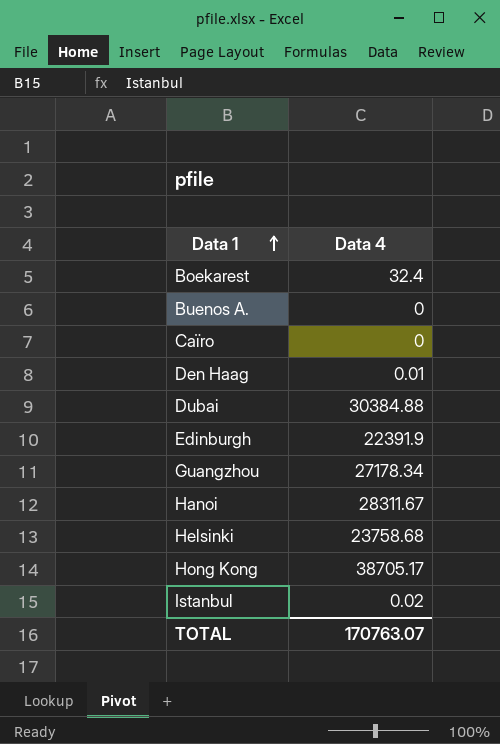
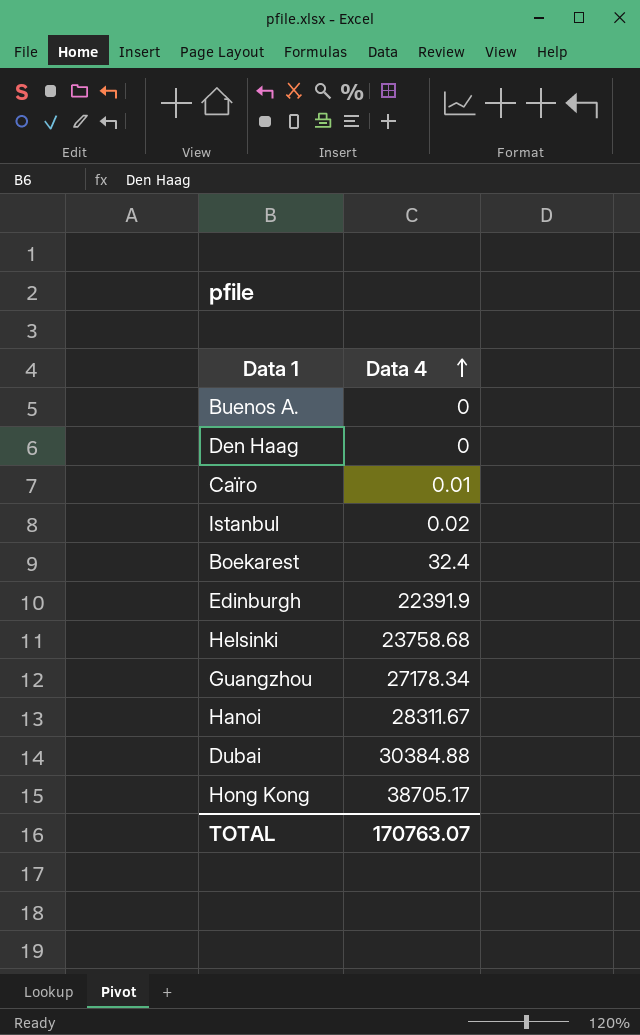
row order: Data 1 ascending -> Data 4 ascending
Den Haag | Data 4: 0.01 -> 0
Caïro | Data 4: 0 -> 0.01

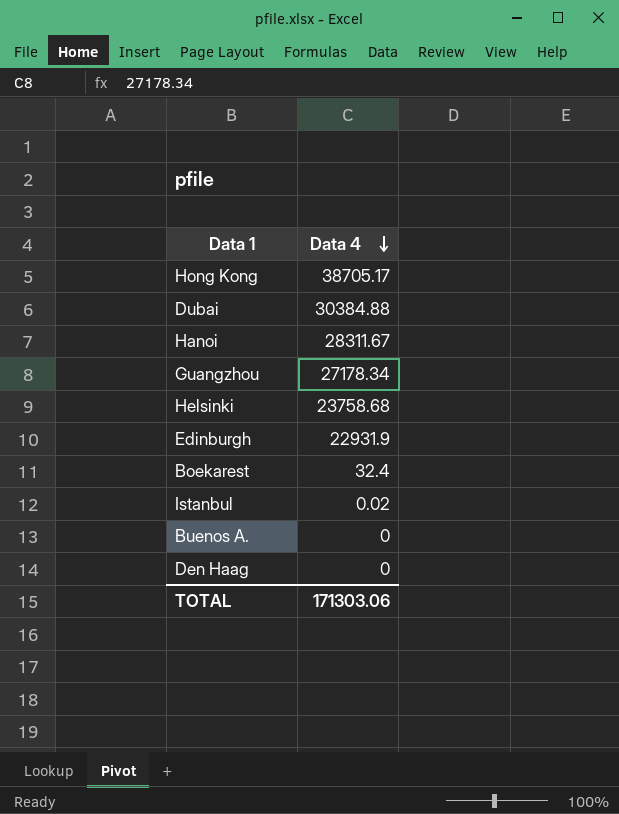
row order: Data 4 ascending -> Data 4 descending
row Caïro: 0.01 -> none
Edinburgh | Data 4: 22391.9 -> 22931.9
TOTAL | Data 4: 170763.07 -> 171303.06

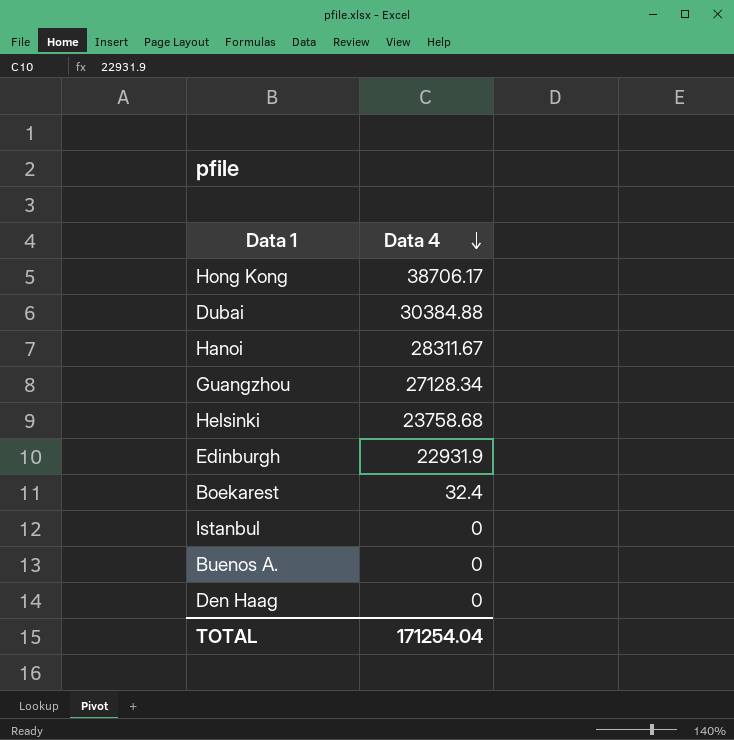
Hong Kong | Data 4: 38705.17 -> 38706.17
Guangzhou | Data 4: 27178.34 -> 27128.34
Istanbul | Data 4: 0.02 -> 0
TOTAL | Data 4: 171303.06 -> 171254.04

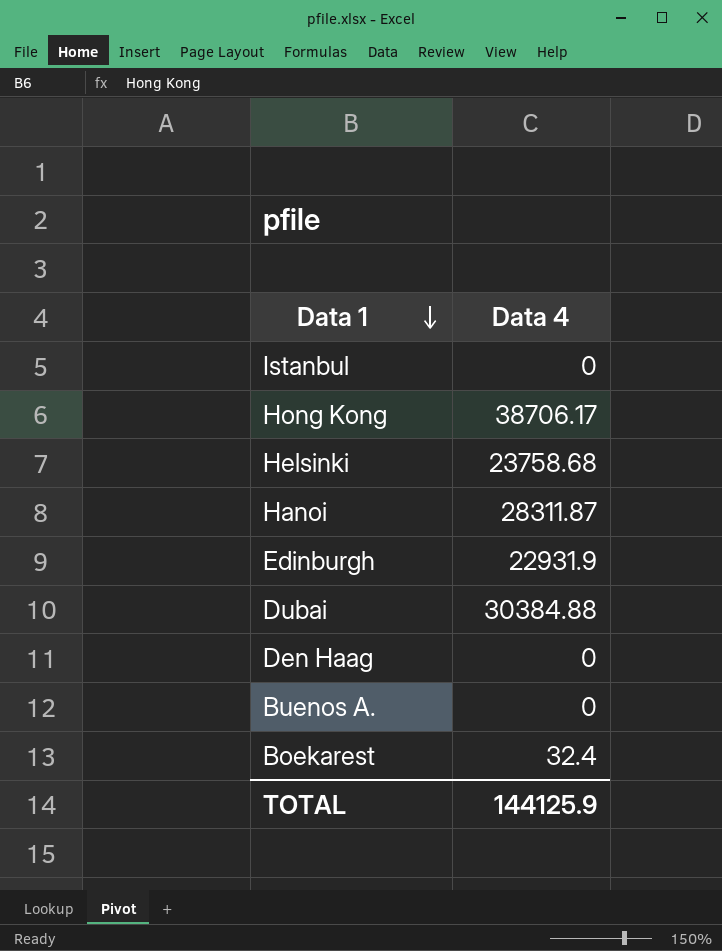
row order: Data 4 descending -> Data 1 descending
row Guangzhou: 27128.34 -> none
Hanoi | Data 4: 28311.67 -> 28311.87
TOTAL | Data 4: 171254.04 -> 144125.9

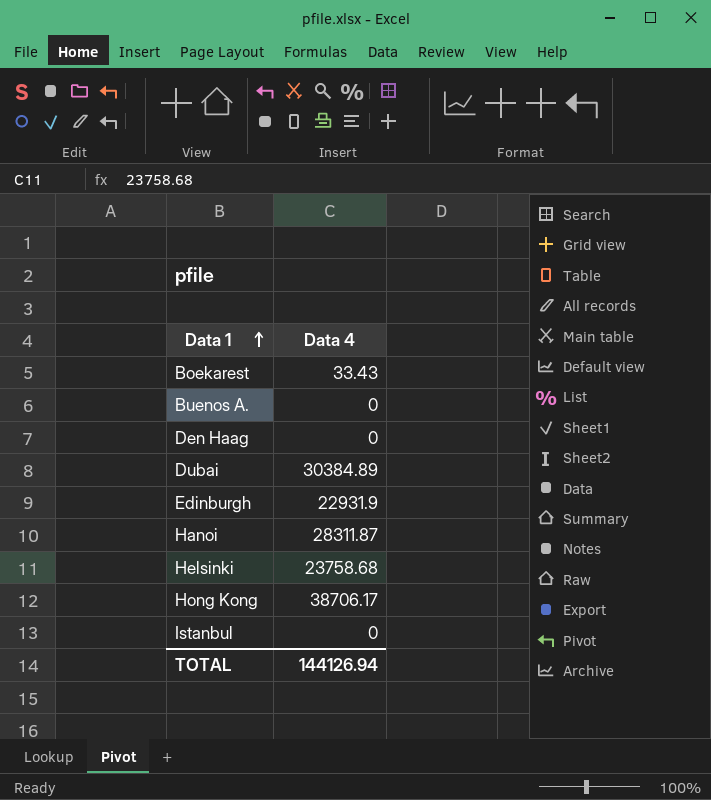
row order: Data 1 descending -> Data 1 ascending
Boekarest | Data 4: 32.4 -> 33.43
Dubai | Data 4: 30384.88 -> 30384.89
TOTAL | Data 4: 144125.9 -> 144126.94

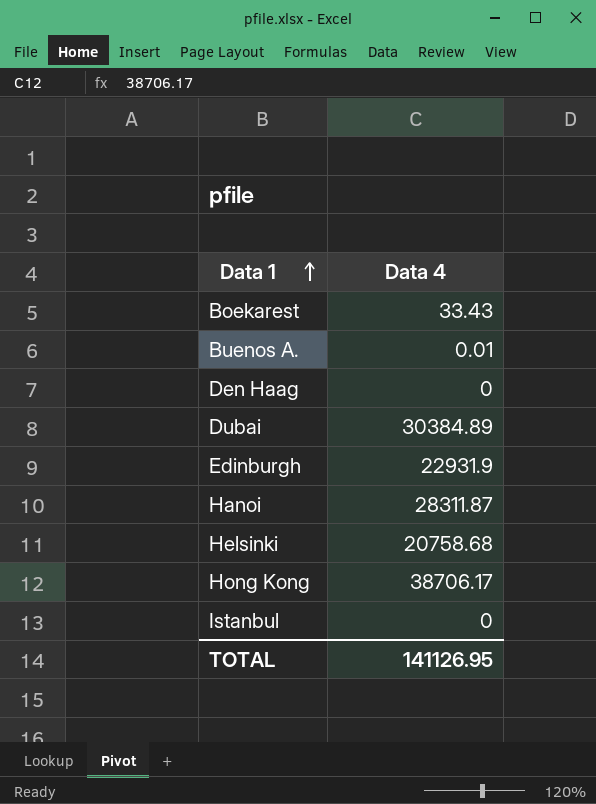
Buenos A. | Data 4: 0 -> 0.01
Helsinki | Data 4: 23758.68 -> 20758.68
TOTAL | Data 4: 144126.94 -> 141126.95

